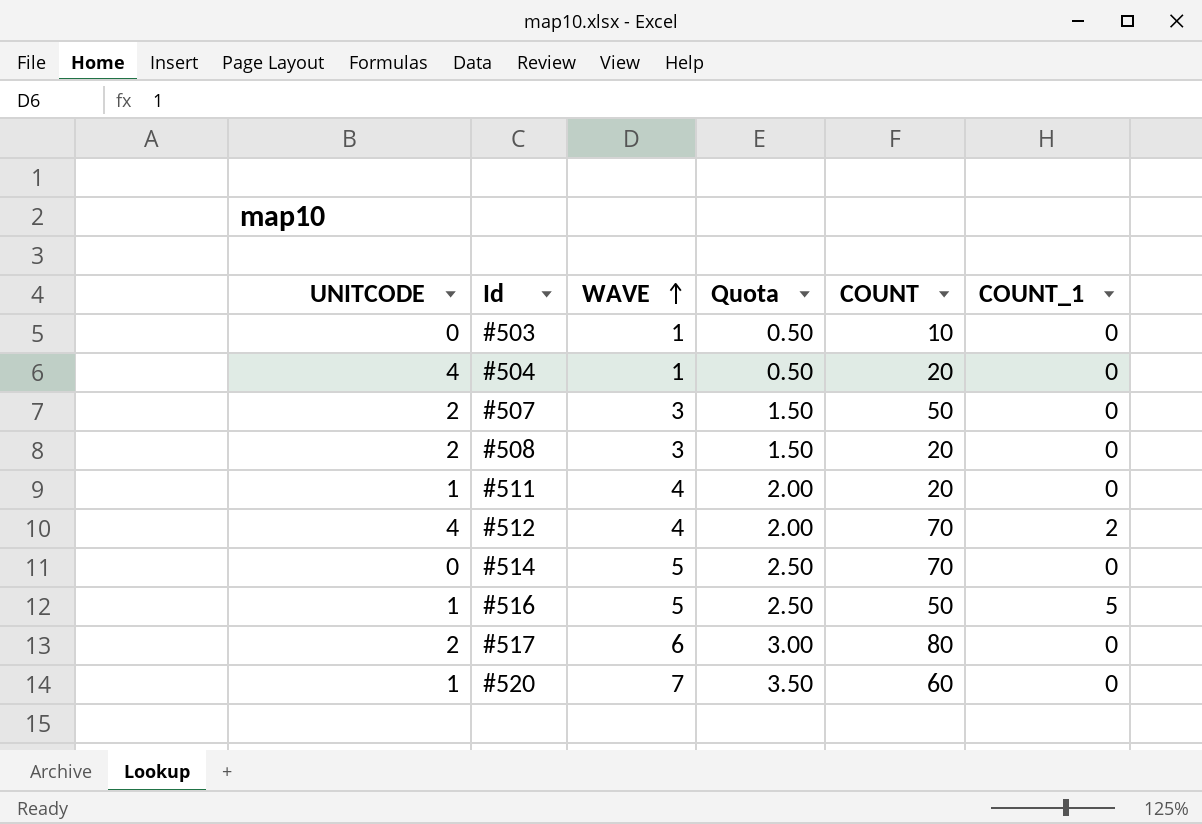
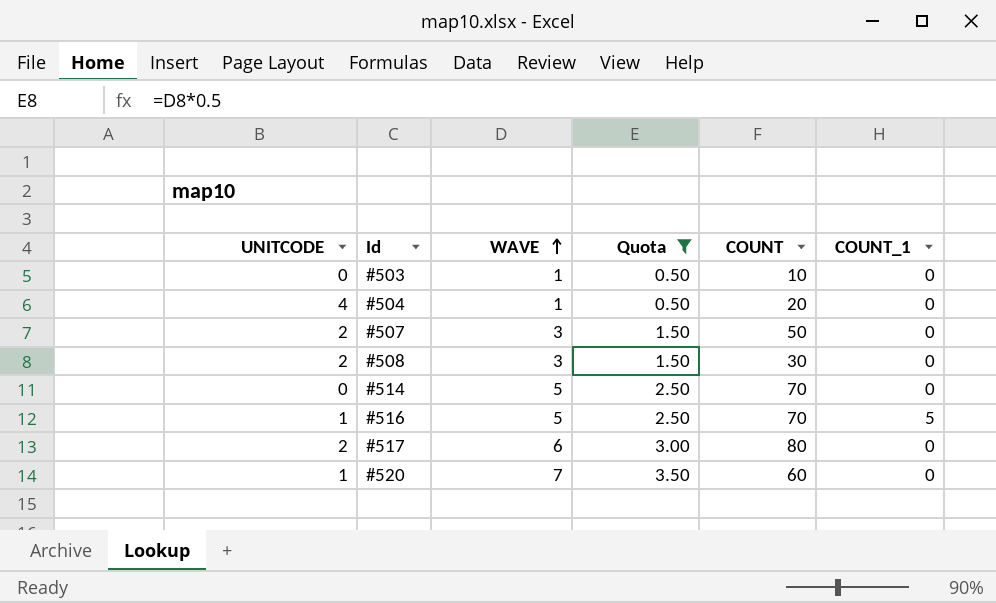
filter: none -> Quota != 2.00
#508 | COUNT: 20 -> 30
#516 | COUNT: 50 -> 70

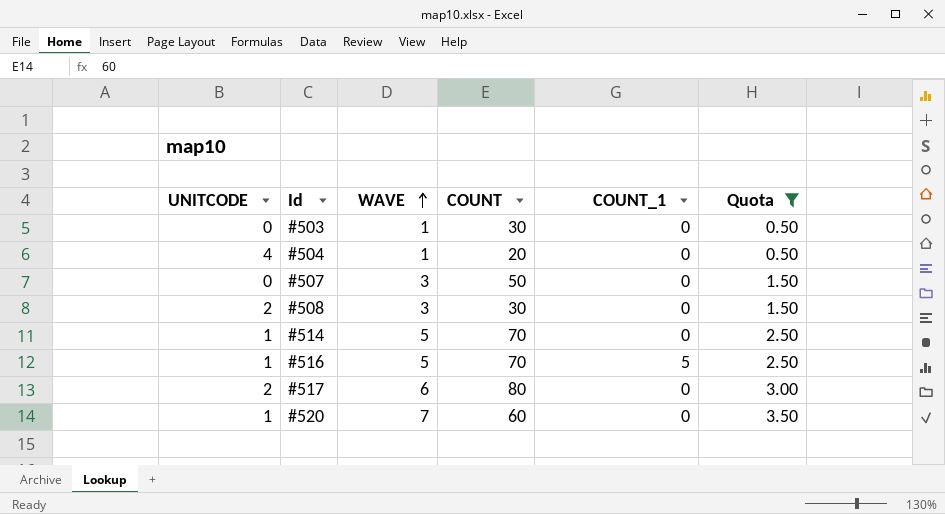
column Quota | position: 4 -> 6
#503 | COUNT: 10 -> 30
#507 | UNITCODE: 2 -> 0
#514 | UNITCODE: 0 -> 1

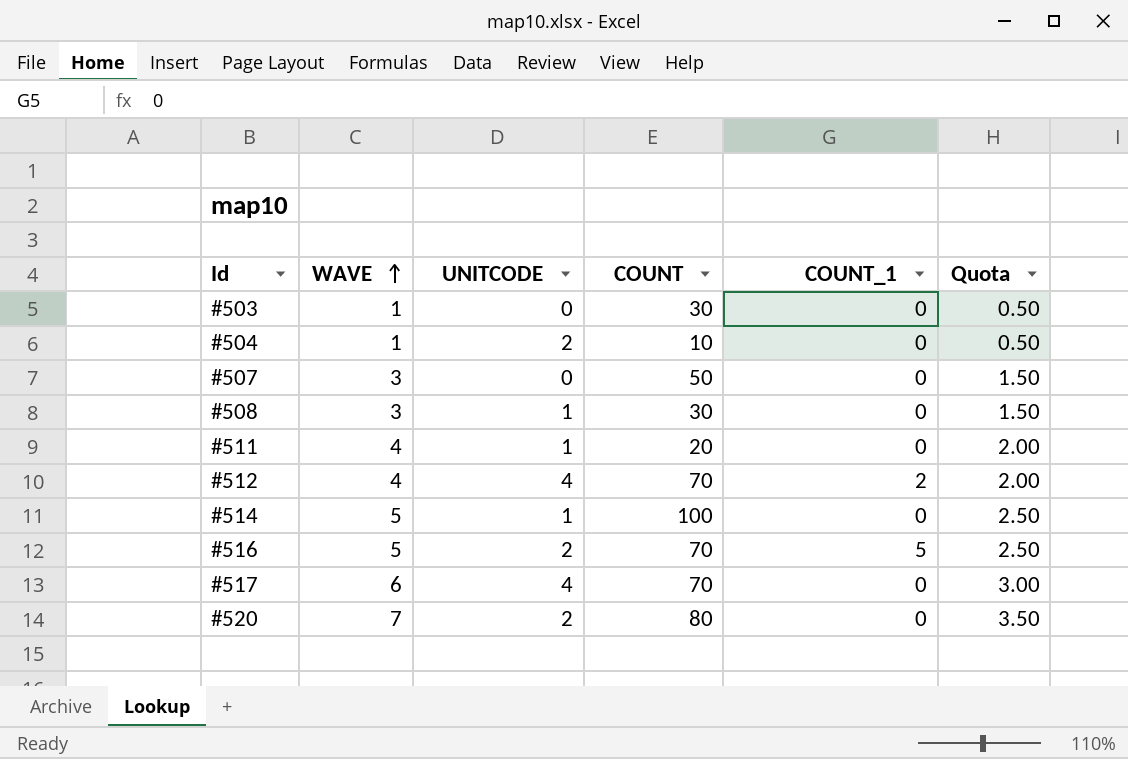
filter: Quota != 2.00 -> none
column UNITCODE | position: 1 -> 3
#504 | UNITCODE: 4 -> 2
#504 | COUNT: 20 -> 10
#508 | UNITCODE: 2 -> 1
#514 | COUNT: 70 -> 100
#516 | UNITCODE: 1 -> 2
#517 | UNITCODE: 2 -> 4
#517 | COUNT: 80 -> 70
#520 | UNITCODE: 1 -> 2
#520 | COUNT: 60 -> 80

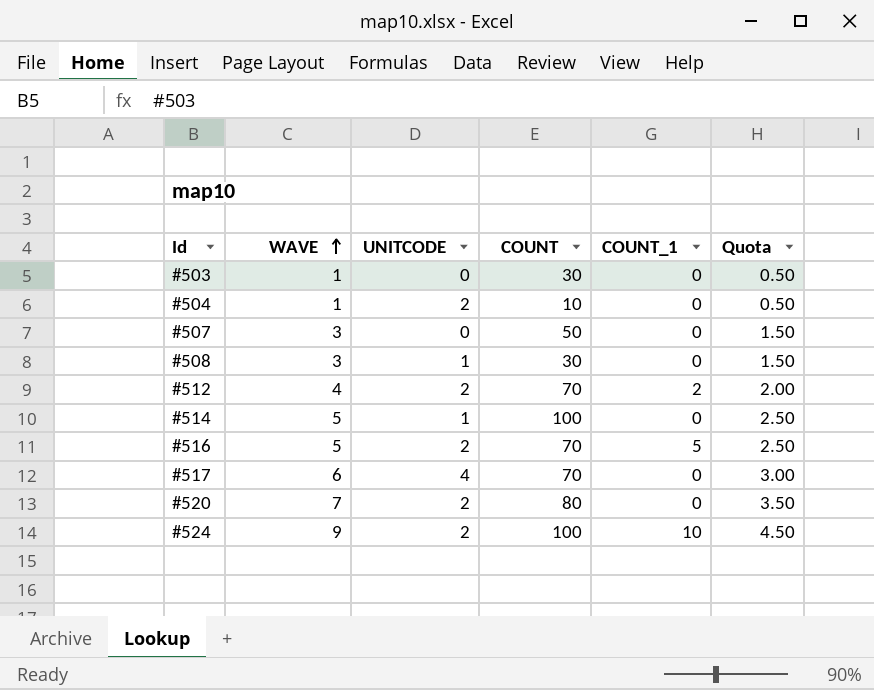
row #511: 4 | 1 | 20 | 0 | 2.00 -> none
#512 | UNITCODE: 4 -> 2
row #524: none -> 9 | 2 | 100 | 10 | 4.50

